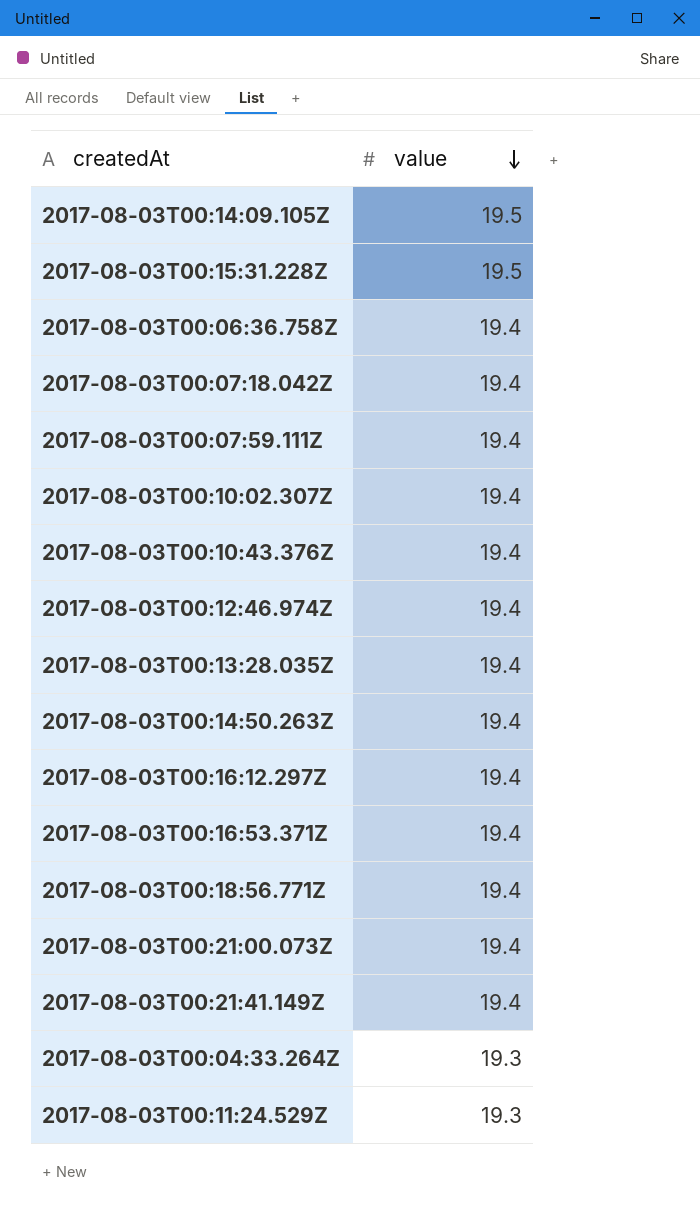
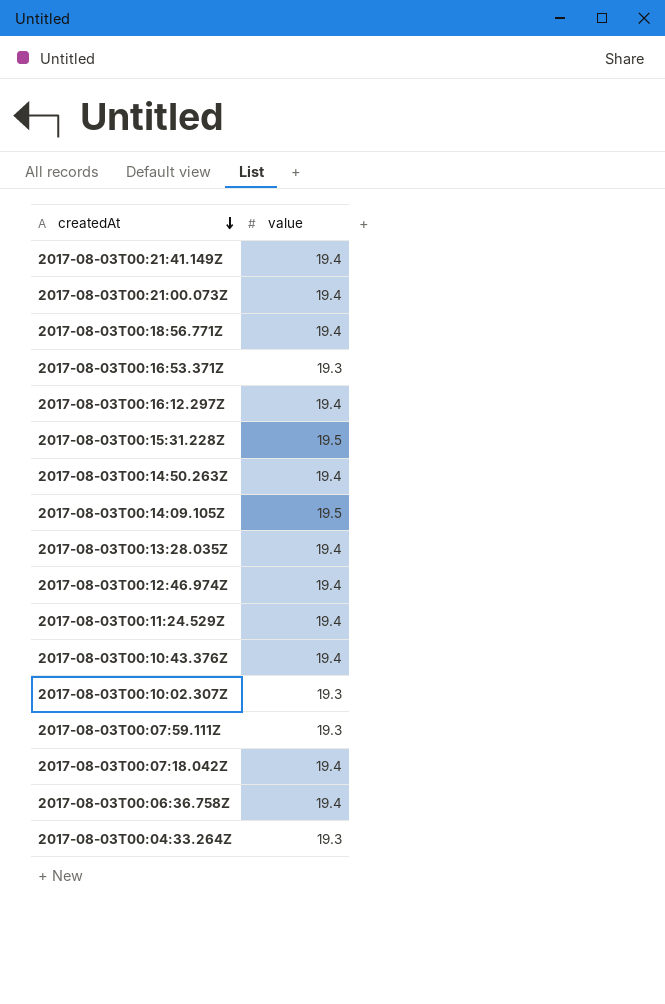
row order: value descending -> createdAt descending
2017-08-03T00:16:53.371Z | value: 19.4 -> 19.3
2017-08-03T00:11:24.529Z | value: 19.3 -> 19.4
2017-08-03T00:10:02.307Z | value: 19.4 -> 19.3
2017-08-03T00:07:59.111Z | value: 19.4 -> 19.3

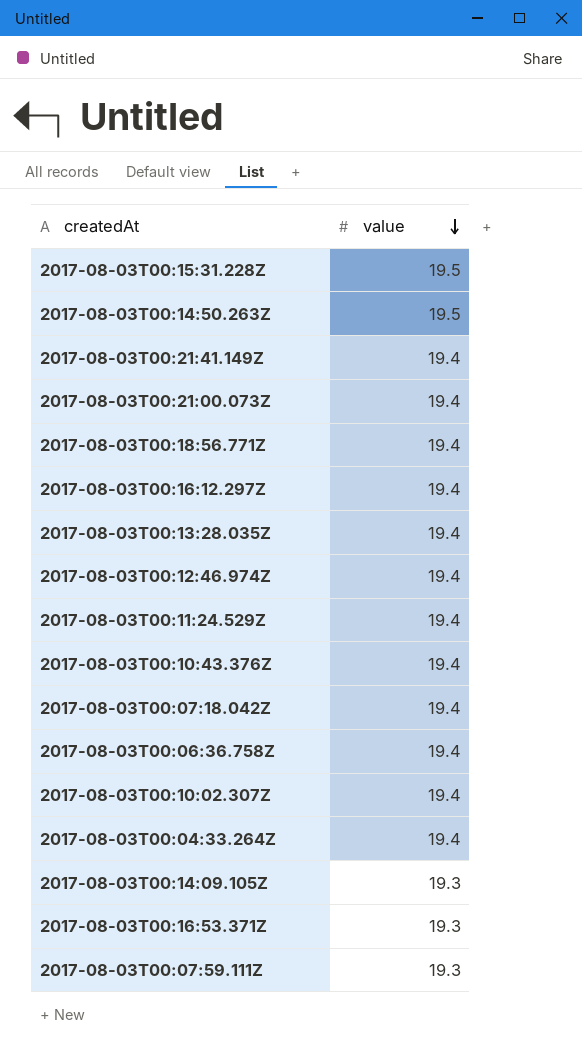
row order: createdAt descending -> value descending
2017-08-03T00:14:50.263Z | value: 19.4 -> 19.5
2017-08-03T00:10:02.307Z | value: 19.3 -> 19.4
2017-08-03T00:04:33.264Z | value: 19.3 -> 19.4
2017-08-03T00:14:09.105Z | value: 19.5 -> 19.3

